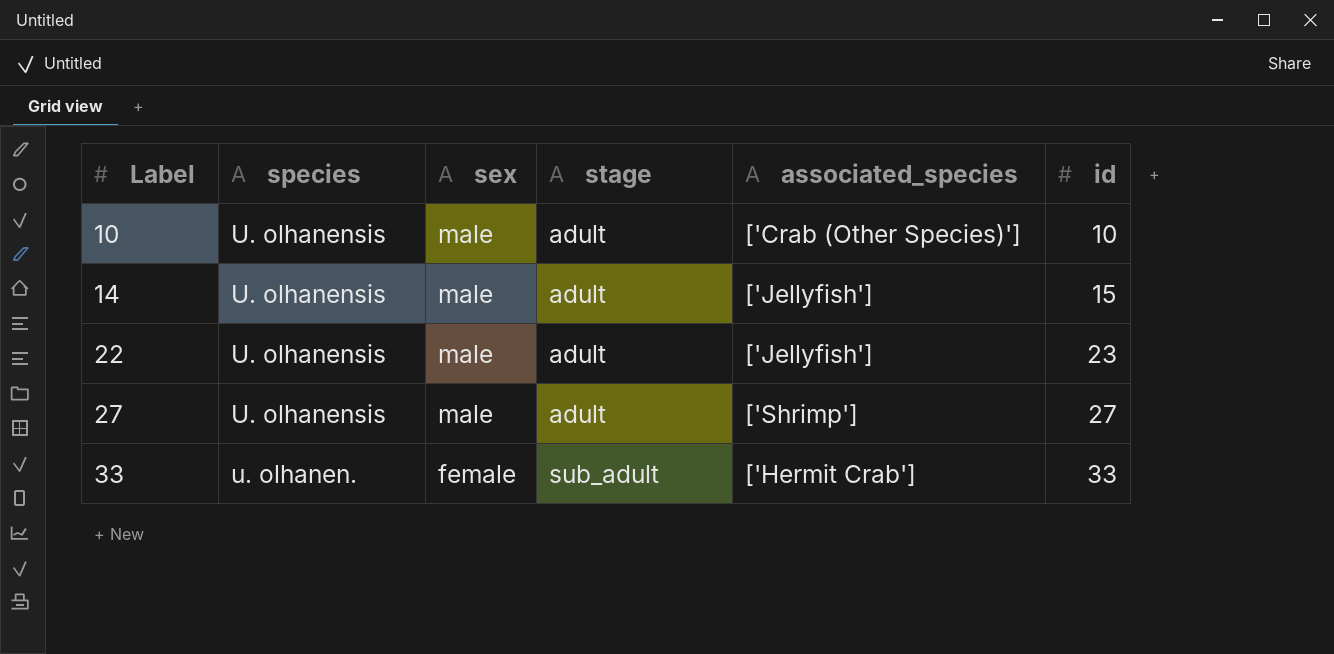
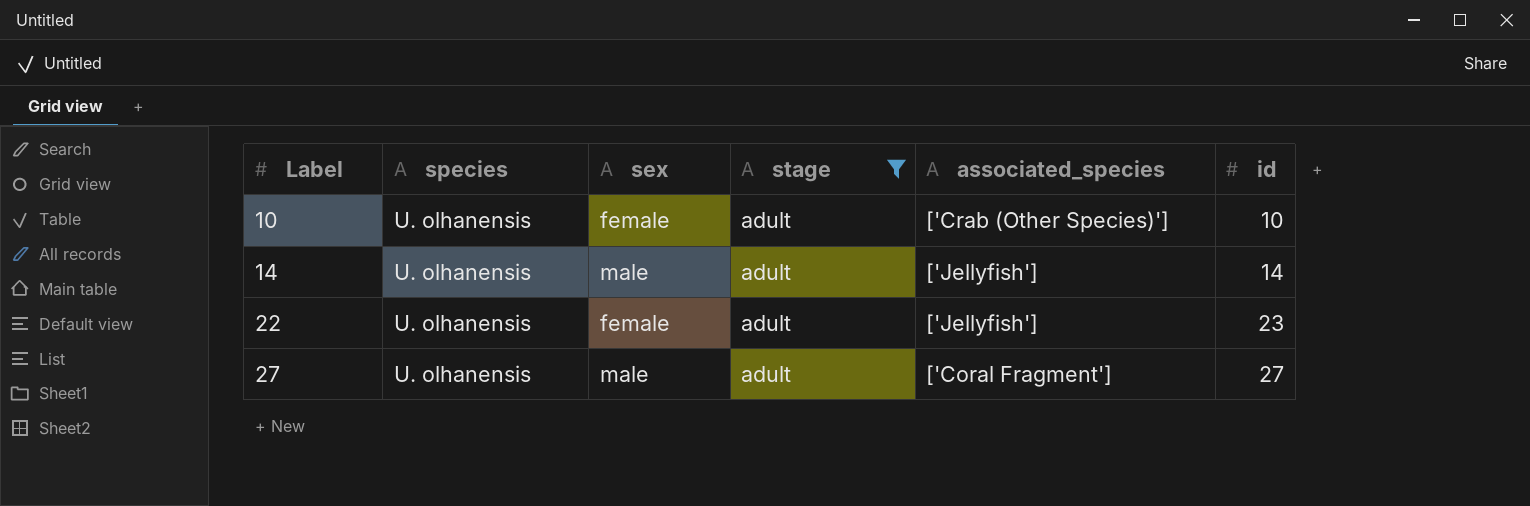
filter: none -> stage = adult
10 | sex: male -> female
14 | id: 15 -> 14
22 | sex: male -> female
27 | associated_species: ['Shrimp'] -> ['Coral Fragment']

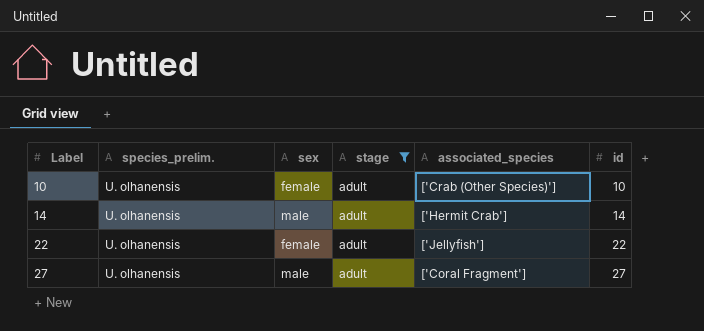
column name: species -> species_prelim.
14 | associated_species: ['Jellyfish'] -> ['Hermit Crab']
22 | id: 23 -> 22

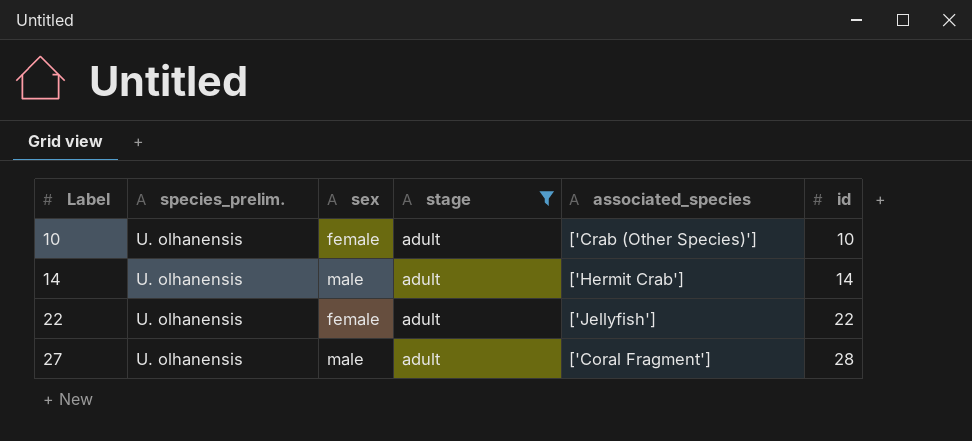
27 | id: 27 -> 28

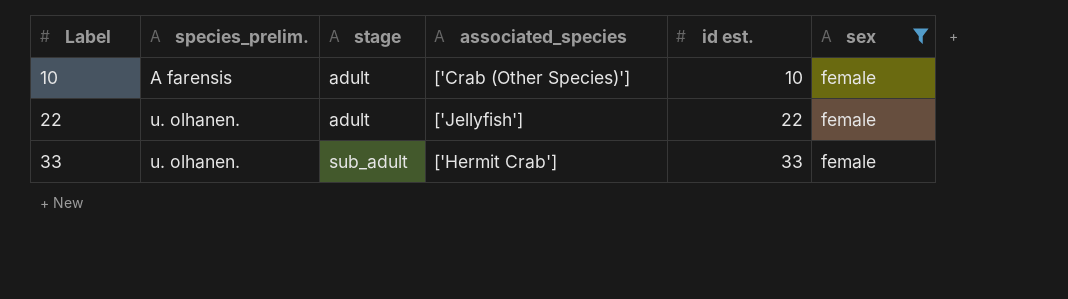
filter: stage = adult -> sex = female
column name: id -> id est.
column sex | position: 3 -> 6
10 | species_prelim.: U. olhanensis -> A farensis
22 | species_prelim.: U. olhanensis -> u. olhanen.

